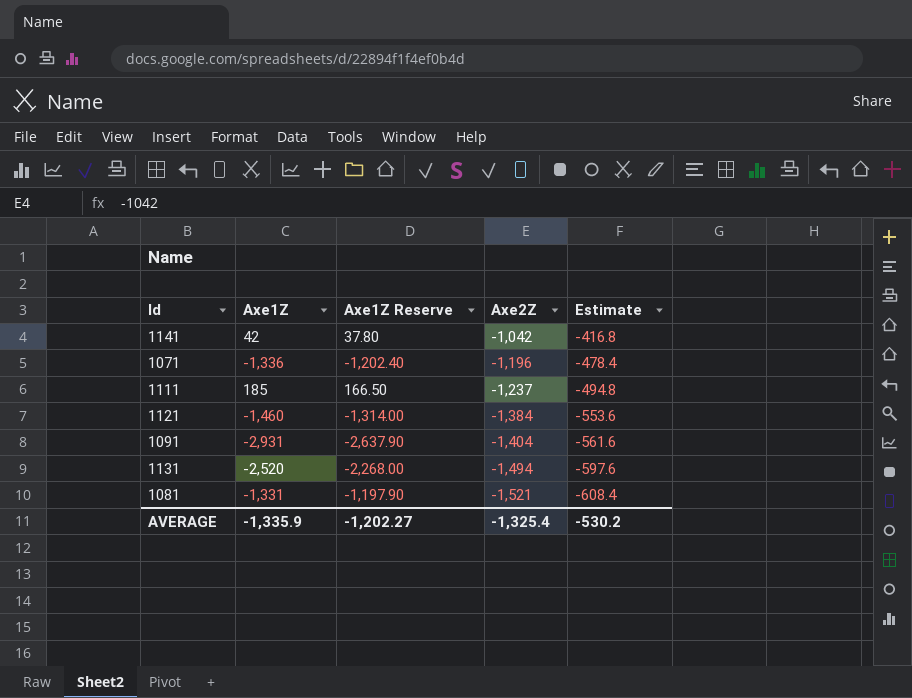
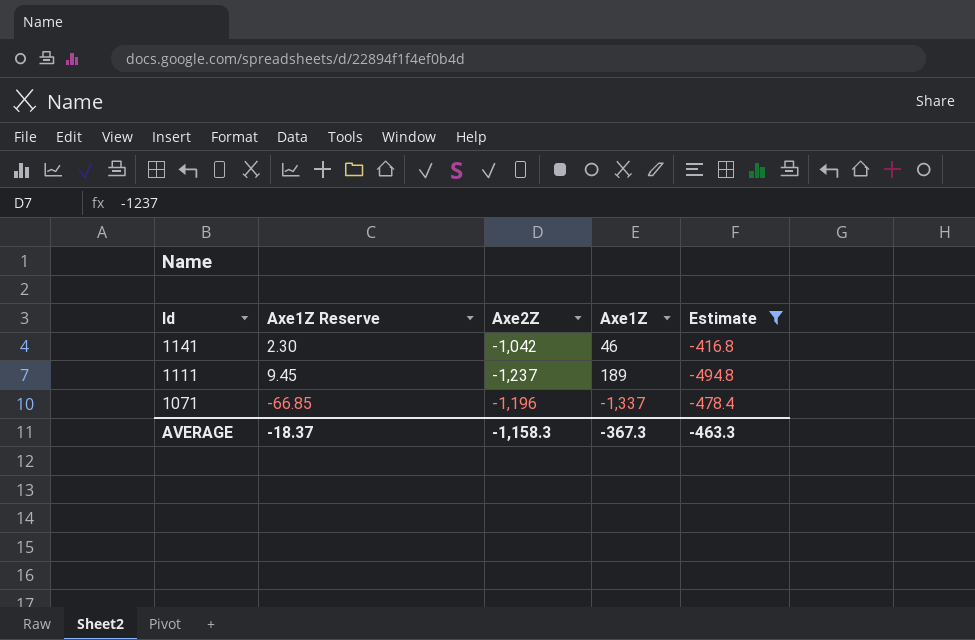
filter: none -> Estimate >= -494.8
row order: Axe2Z descending -> Id descending
column Axe1Z Reserve | formula: [Axe1Z] * 0.9 -> [Axe1Z] * 0.05
column Axe1Z | position: 2 -> 4
1141 | Axe1Z: 42 -> 46
1111 | Axe1Z: 185 -> 189
1071 | Axe1Z: -1,336 -> -1,337
AVERAGE | Axe1Z Reserve: -1,202.27 -> -18.37
AVERAGE | Axe2Z: -1,325.4 -> -1,158.3
AVERAGE | Axe1Z: -1,335.9 -> -367.3
AVERAGE | Estimate: -530.2 -> -463.3

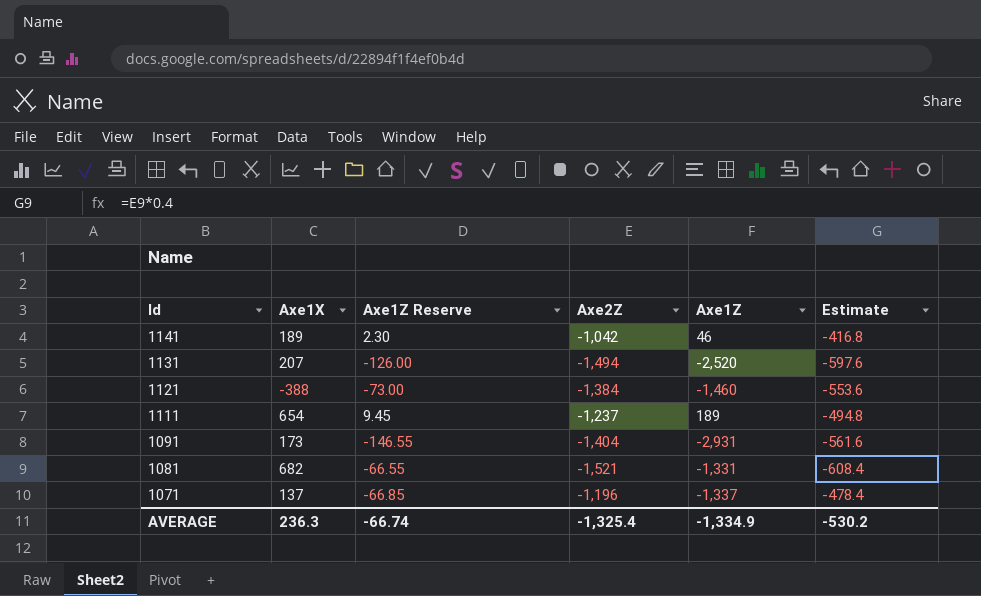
filter: Estimate >= -494.8 -> none
column Axe1X | position: none -> 2
AVERAGE | Axe1Z Reserve: -18.37 -> -66.74
AVERAGE | Axe2Z: -1,158.3 -> -1,325.4
AVERAGE | Axe1Z: -367.3 -> -1,334.9
AVERAGE | Estimate: -463.3 -> -530.2

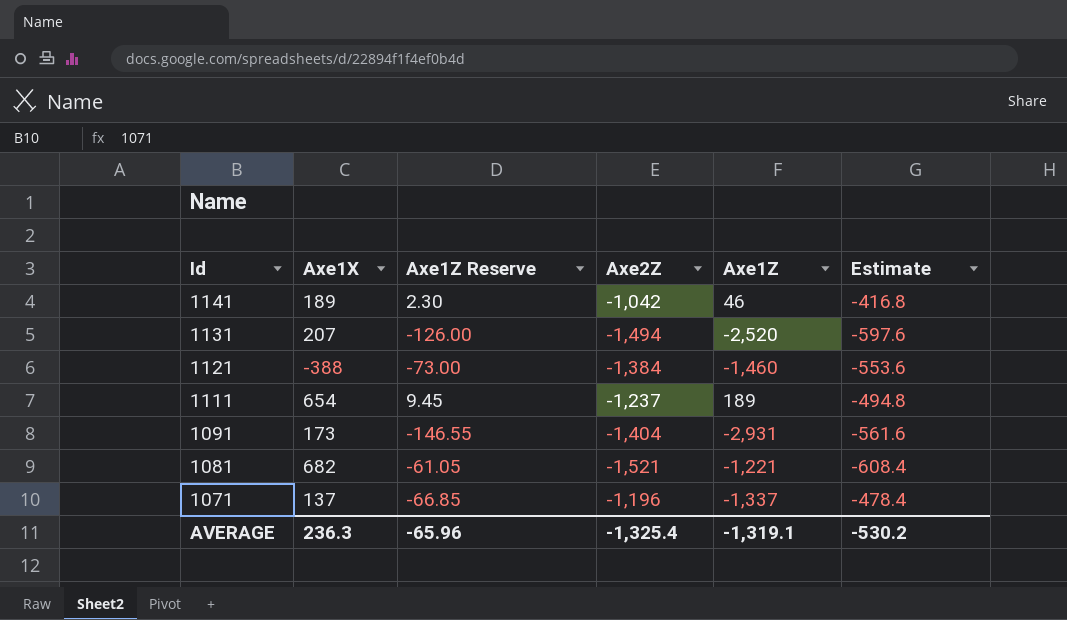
1081 | Axe1Z Reserve: -66.55 -> -61.05
1081 | Axe1Z: -1,331 -> -1,221
AVERAGE | Axe1Z Reserve: -66.74 -> -65.96
AVERAGE | Axe1Z: -1,334.9 -> -1,319.1

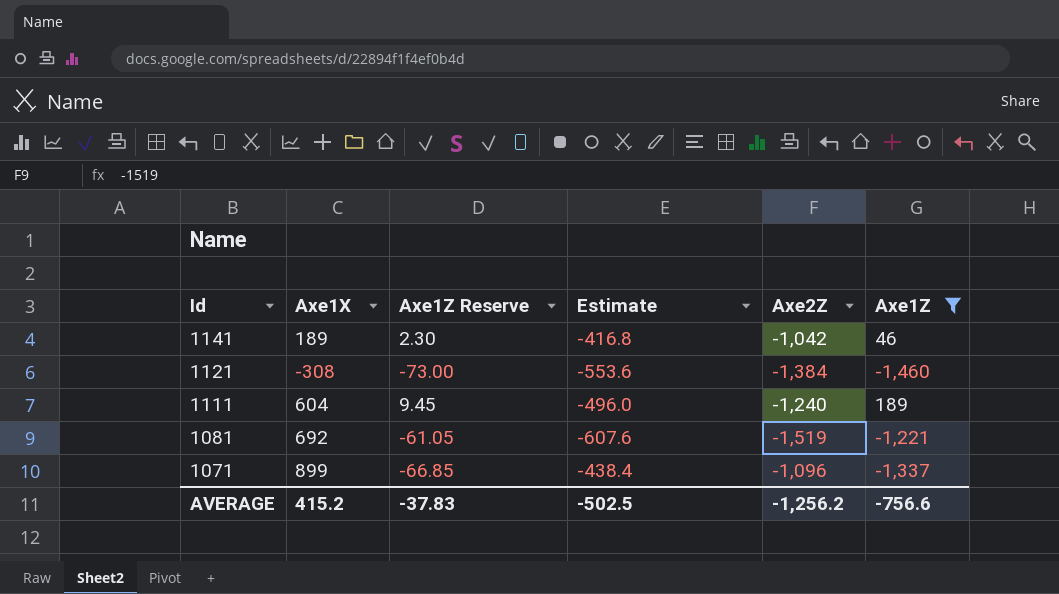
filter: none -> Axe1Z >= -1,460
column Estimate | position: 6 -> 4
1121 | Axe1X: -388 -> -308
1111 | Axe1X: 654 -> 604
1111 | Estimate: -494.8 -> -496.0
1111 | Axe2Z: -1,237 -> -1,240
1081 | Axe1X: 682 -> 692
1081 | Estimate: -608.4 -> -607.6
1081 | Axe2Z: -1,521 -> -1,519
1071 | Axe1X: 137 -> 899
1071 | Estimate: -478.4 -> -438.4
1071 | Axe2Z: -1,196 -> -1,096
AVERAGE | Axe1X: 236.3 -> 415.2
AVERAGE | Axe1Z Reserve: -65.96 -> -37.83
AVERAGE | Estimate: -530.2 -> -502.5
AVERAGE | Axe2Z: -1,325.4 -> -1,256.2
AVERAGE | Axe1Z: -1,319.1 -> -756.6

